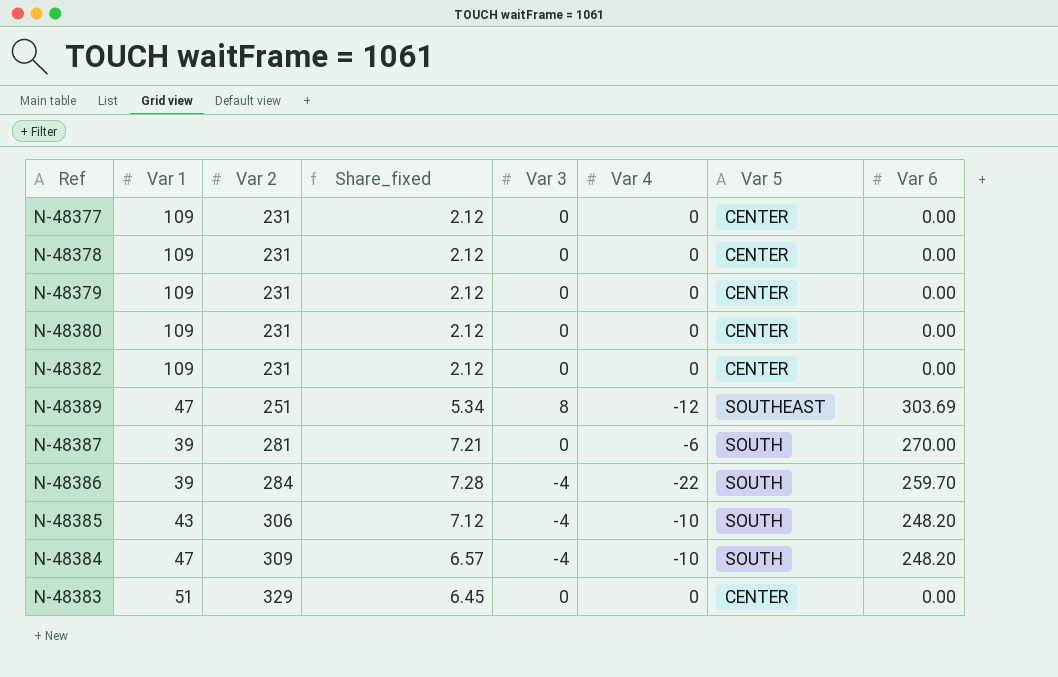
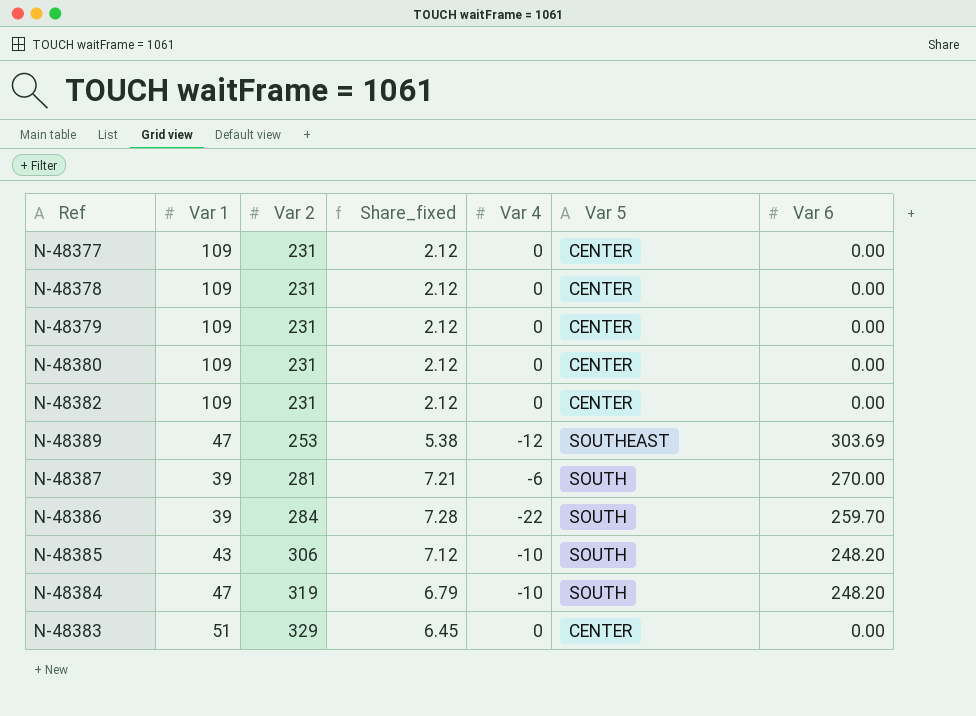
column Var 3 | position: 5 -> none
N-48389 | Var 2: 251 -> 253
N-48389 | Share_fixed: 5.34 -> 5.38
N-48384 | Var 2: 309 -> 319
N-48384 | Share_fixed: 6.57 -> 6.79

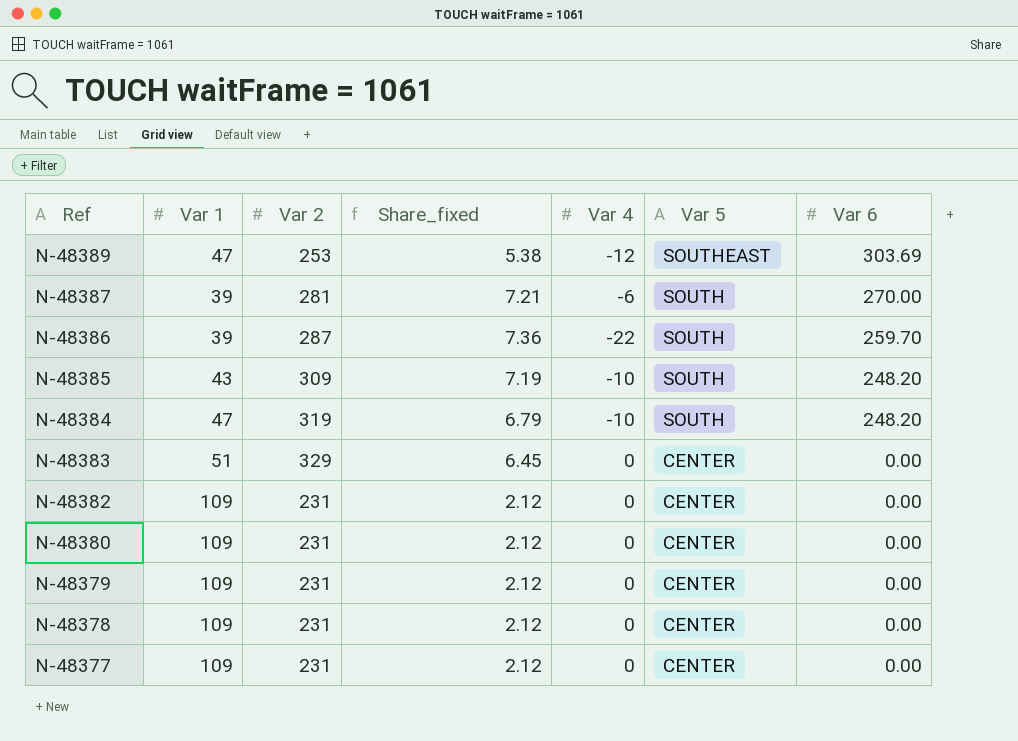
row order: Var 2 ascending -> Ref descending
N-48386 | Var 2: 284 -> 287
N-48386 | Share_fixed: 7.28 -> 7.36
N-48385 | Var 2: 306 -> 309
N-48385 | Share_fixed: 7.12 -> 7.19

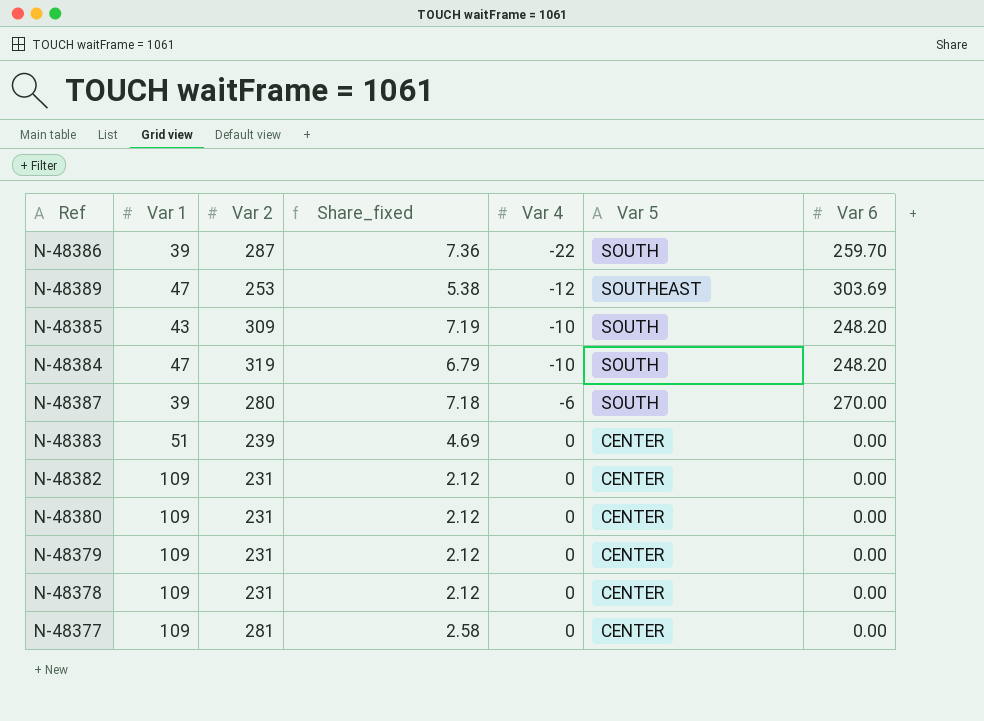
row order: Ref descending -> Var 4 ascending
N-48387 | Var 2: 281 -> 280
N-48387 | Share_fixed: 7.21 -> 7.18
N-48383 | Var 2: 329 -> 239
N-48383 | Share_fixed: 6.45 -> 4.69
N-48377 | Var 2: 231 -> 281
N-48377 | Share_fixed: 2.12 -> 2.58

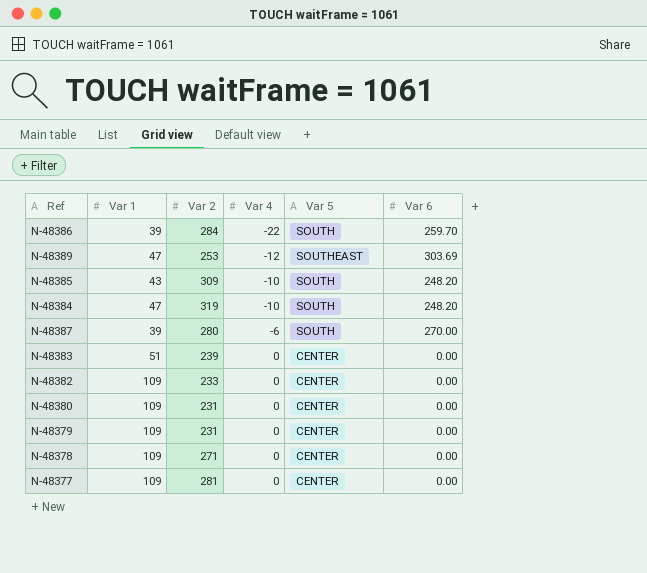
column Share_fixed | formula: [Var 2] / [Var 1] -> none
N-48386 | Var 2: 287 -> 284
N-48382 | Var 2: 231 -> 233
N-48378 | Var 2: 231 -> 271

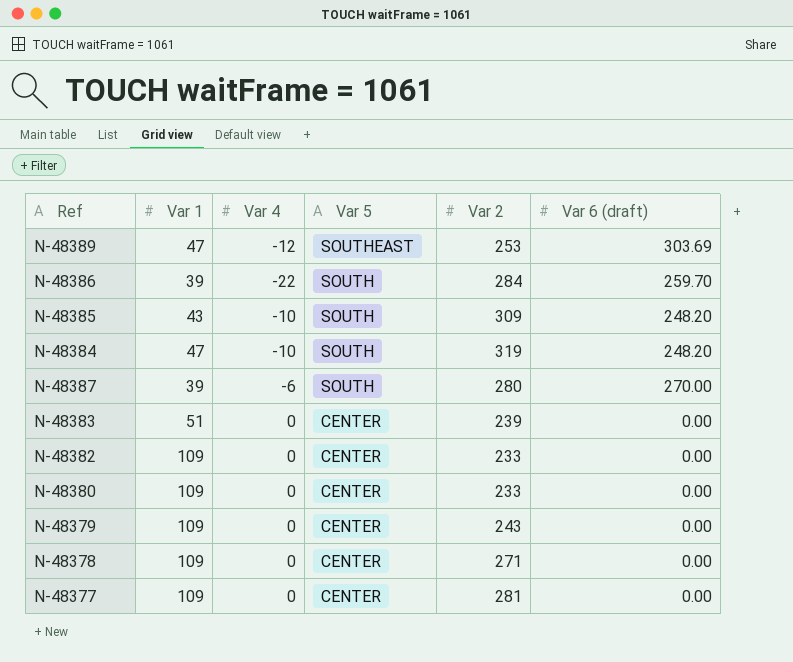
row order: Var 4 ascending -> Var 5 descending
column Var 2 | position: 3 -> 5
column name: Var 6 -> Var 6 (draft)
N-48380 | Var 2: 231 -> 233
N-48379 | Var 2: 231 -> 243

